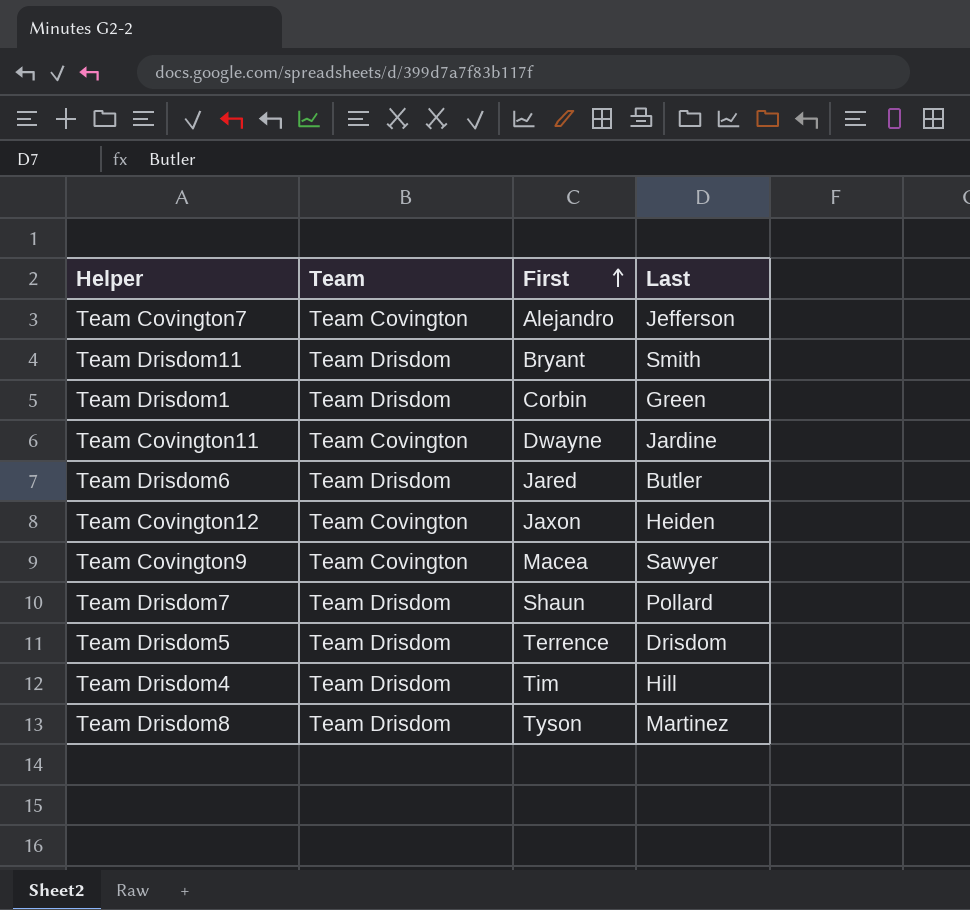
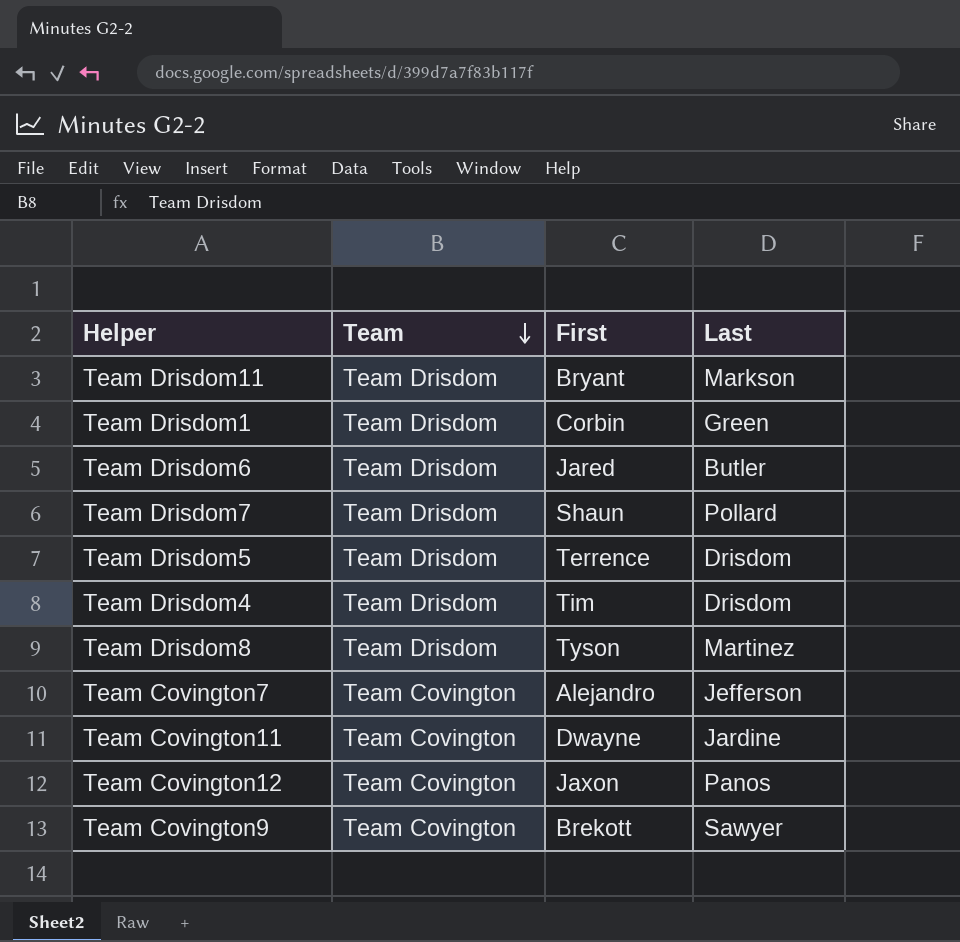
row order: First ascending -> Team descending
Team Drisdom11 | Last: Smith -> Markson
Team Drisdom4 | Last: Hill -> Drisdom
Team Covington12 | Last: Heiden -> Panos
Team Covington9 | First: Macea -> Brekott

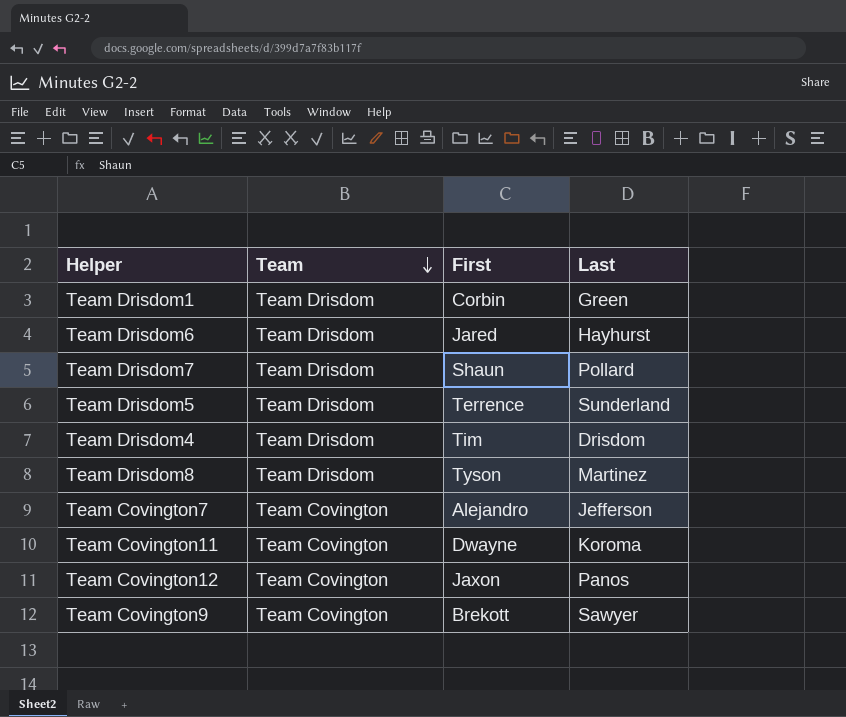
row Team Drisdom11: Team Drisdom | Bryant | Markson -> none
Team Drisdom6 | Last: Butler -> Hayhurst
Team Drisdom5 | Last: Drisdom -> Sunderland
Team Covington11 | Last: Jardine -> Koroma

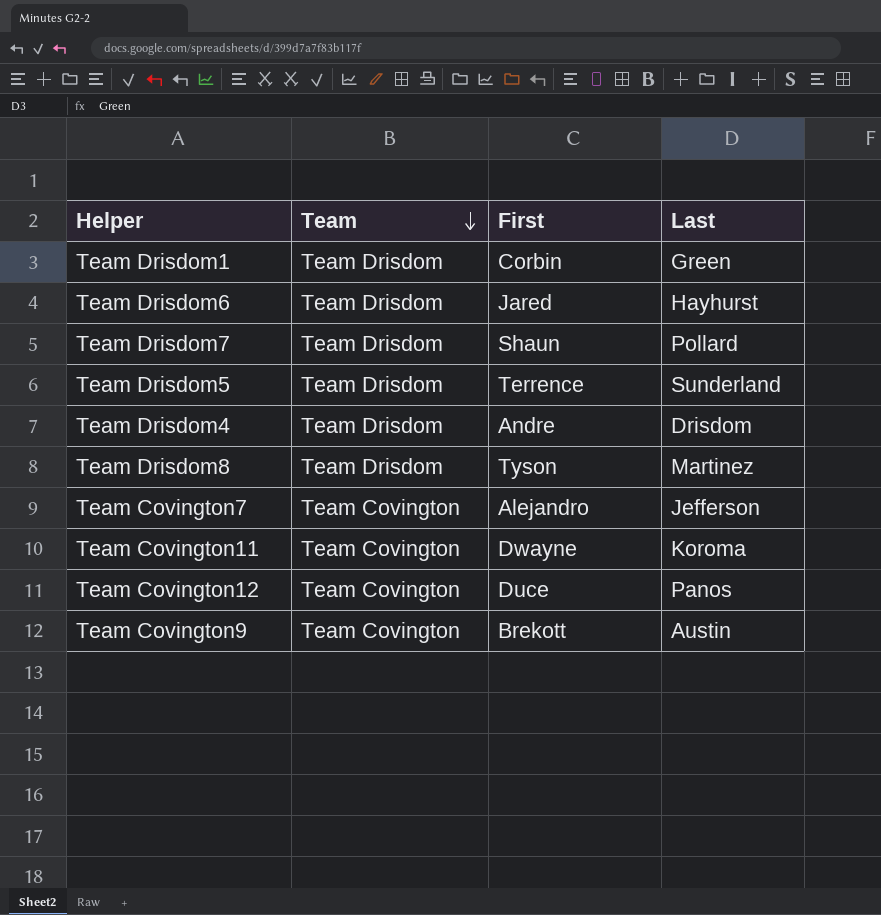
Team Drisdom4 | First: Tim -> Andre
Team Covington12 | First: Jaxon -> Duce
Team Covington9 | Last: Sawyer -> Austin

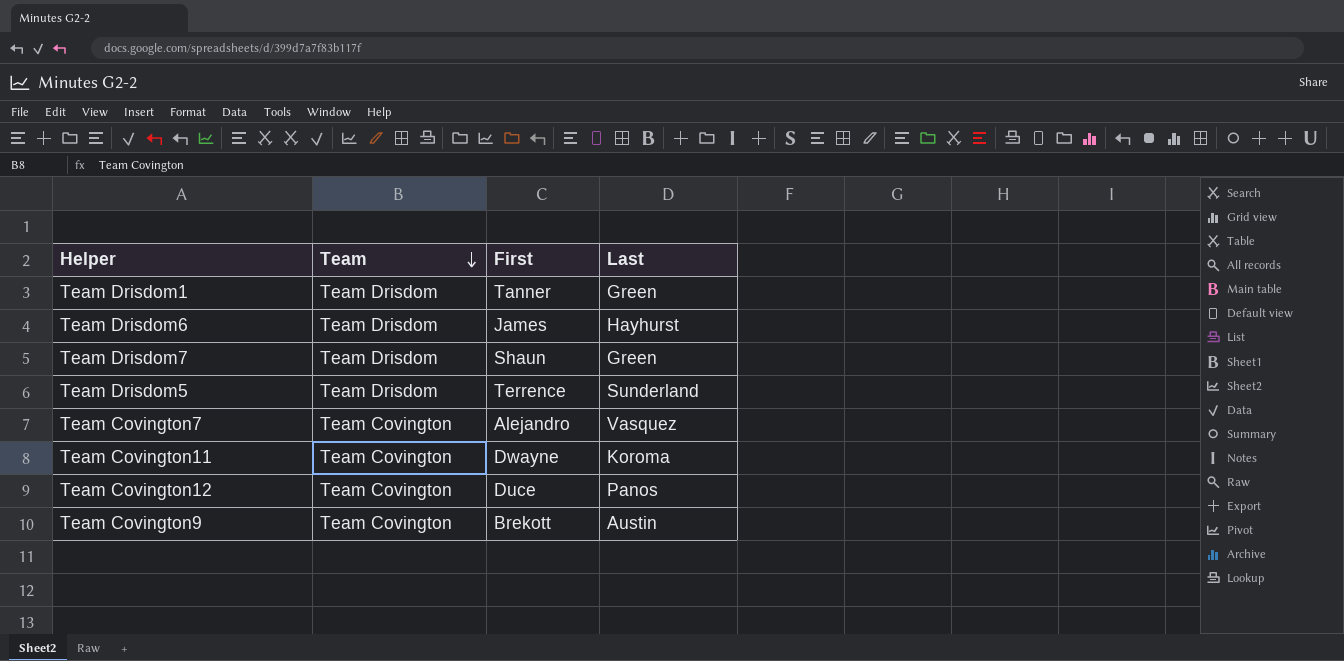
row Team Drisdom4: Team Drisdom | Andre | Drisdom -> none
row Team Drisdom8: Team Drisdom | Tyson | Martinez -> none
Team Drisdom1 | First: Corbin -> Tanner
Team Drisdom6 | First: Jared -> James
Team Drisdom7 | Last: Pollard -> Green
Team Covington7 | Last: Jefferson -> Vasquez

